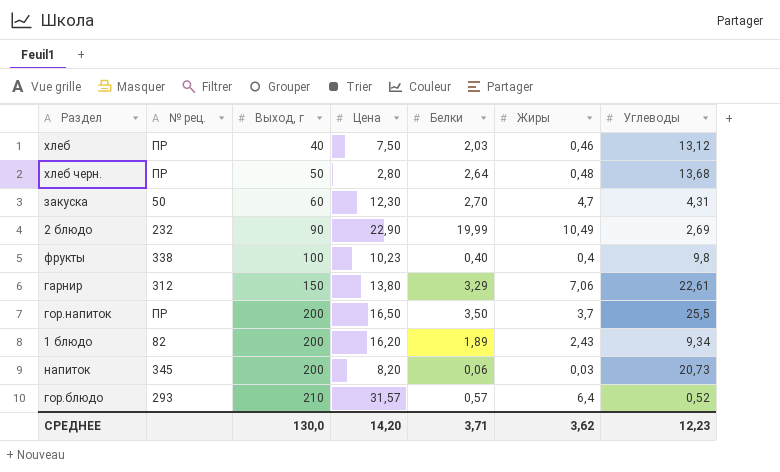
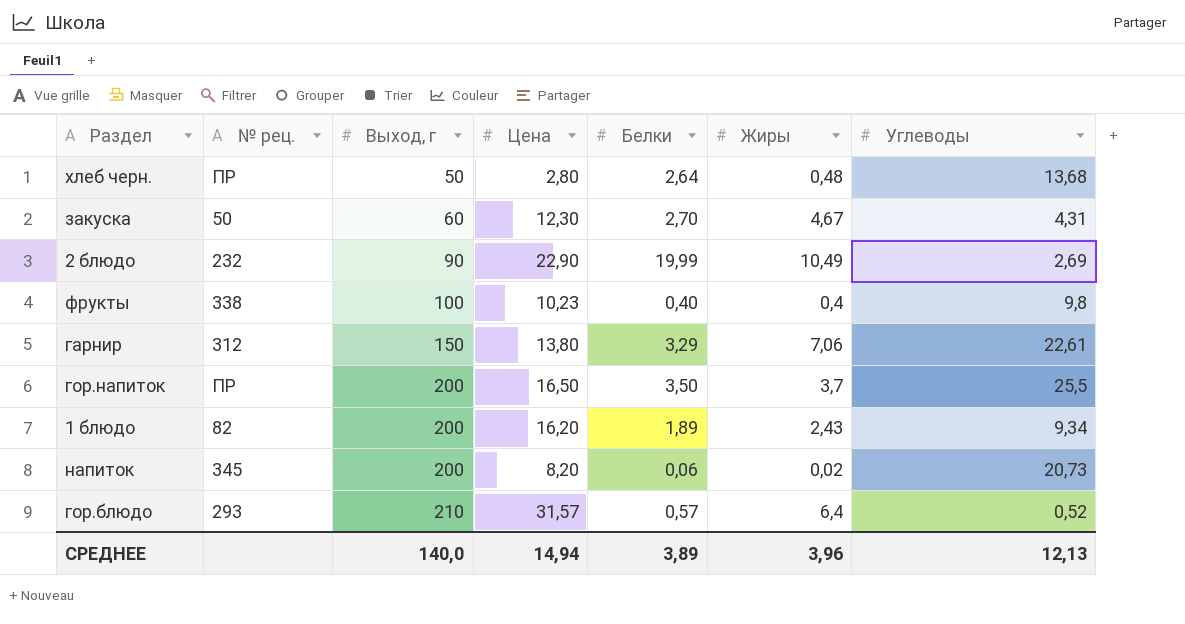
row хлеб: ПР | 40 | 7,50 | 2,03 | 0,46 | 13,12 -> none
закуска | Жиры: 4,7 -> 4,67
напиток | Жиры: 0,03 -> 0,02
СРЕДНЕЕ | Выход, г: 130,0 -> 140,0
СРЕДНЕЕ | Цена: 14,20 -> 14,94
СРЕДНЕЕ | Белки: 3,71 -> 3,89
СРЕДНЕЕ | Жиры: 3,62 -> 3,96
СРЕДНЕЕ | Углеводы: 12,23 -> 12,13

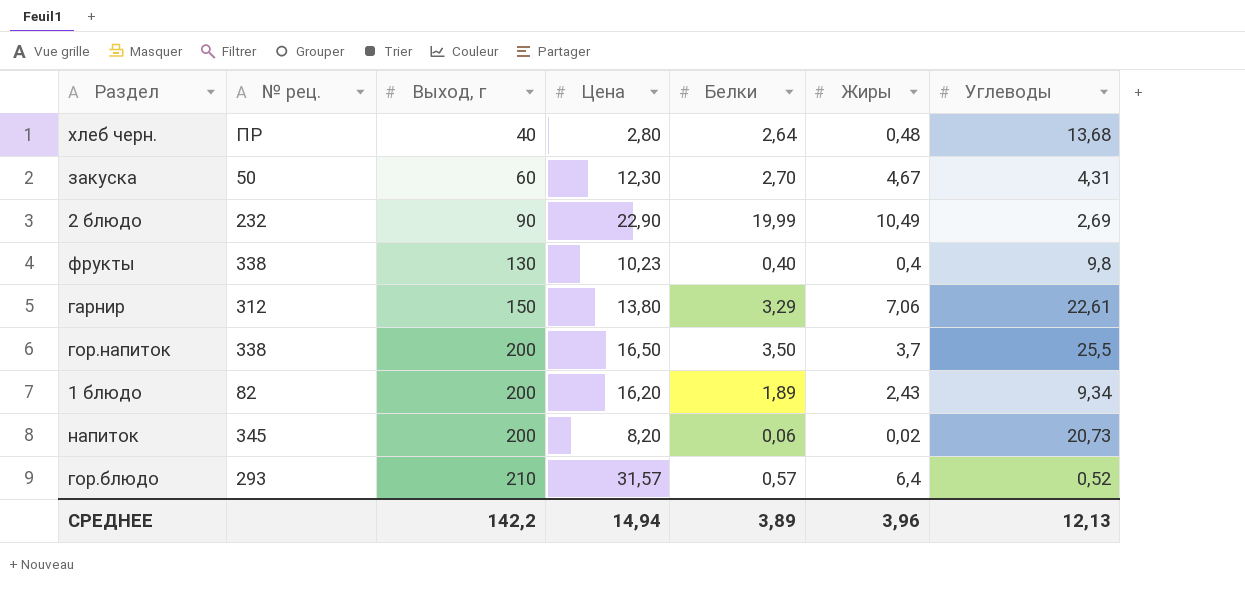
хлеб черн. | Выход, г: 50 -> 40
фрукты | Выход, г: 100 -> 130
гор.напиток | № рец.: ПР -> 338
СРЕДНЕЕ | Выход, г: 140,0 -> 142,2

